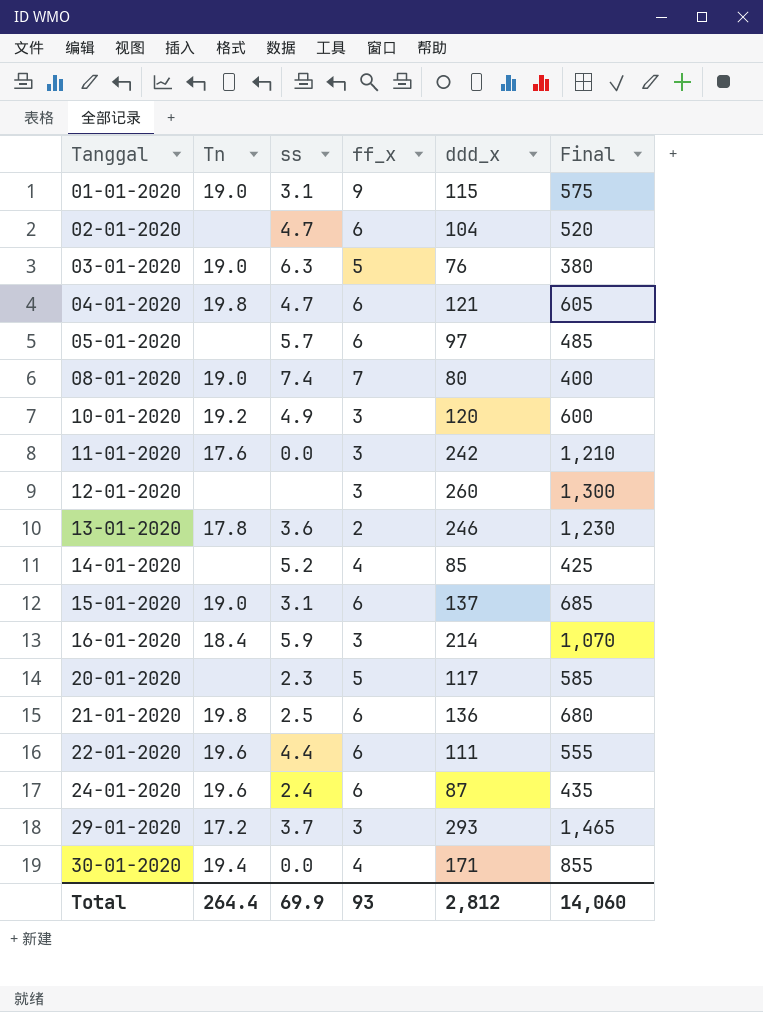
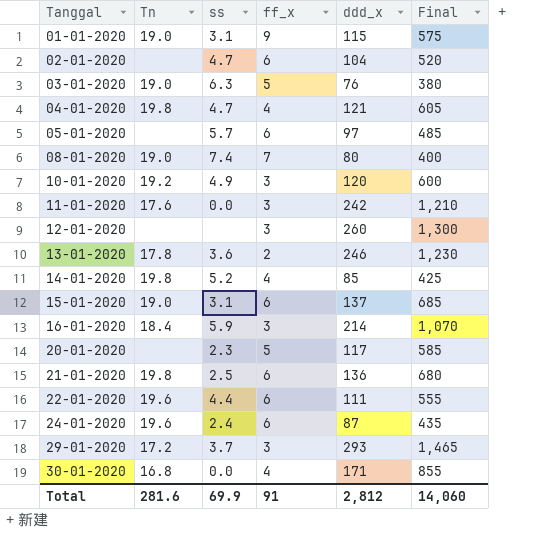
04-01-2020 | ff_x: 6 -> 4
14-01-2020 | Tn: none -> 19.8
30-01-2020 | Tn: 19.4 -> 16.8
Total | Tn: 264.4 -> 281.6
Total | ff_x: 93 -> 91

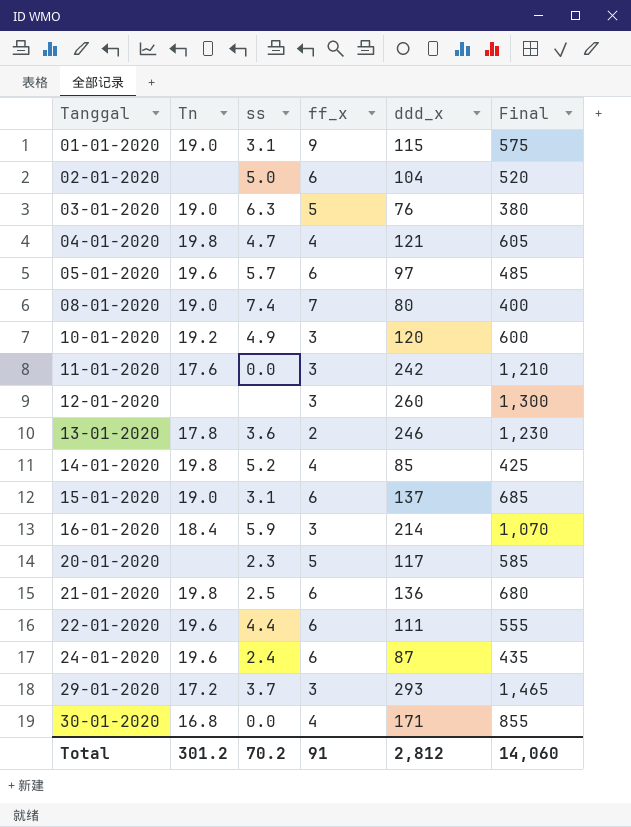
02-01-2020 | ss: 4.7 -> 5.0
05-01-2020 | Tn: none -> 19.6
Total | Tn: 281.6 -> 301.2
Total | ss: 69.9 -> 70.2

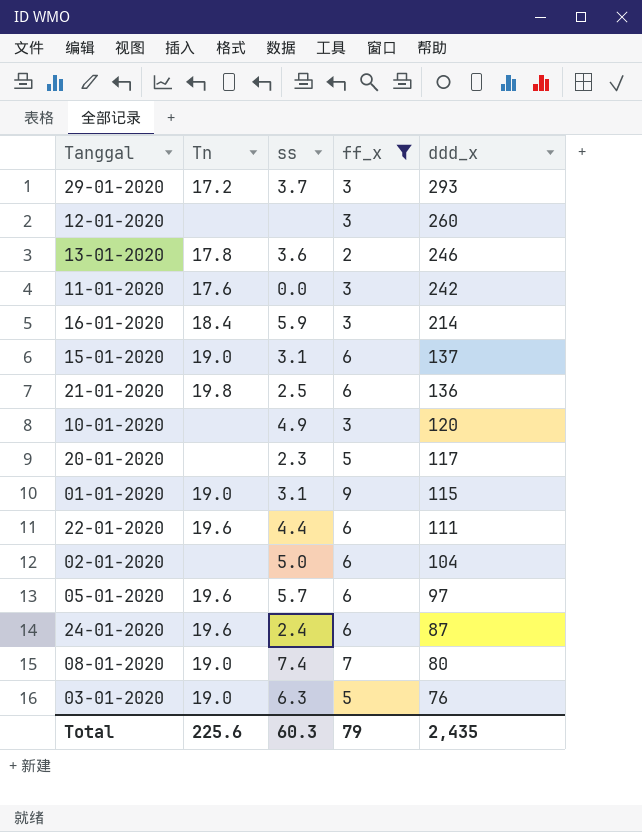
filter: none -> ff_x != 4
row order: Tanggal ascending -> ddd_x descending
column Final | formula: [ddd_x] * 5 -> none
10-01-2020 | Tn: 19.2 -> none
Total | Tn: 301.2 -> 225.6
Total | ss: 70.2 -> 60.3
Total | ff_x: 91 -> 79
Total | ddd_x: 2,812 -> 2,435

